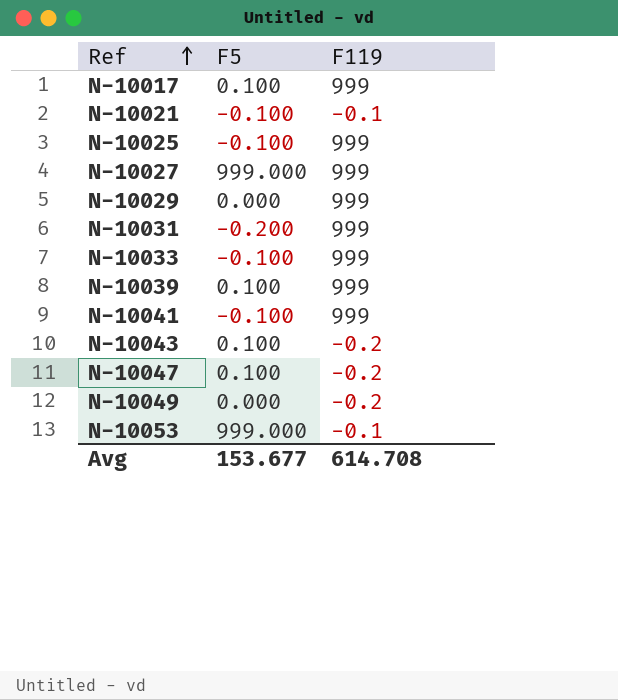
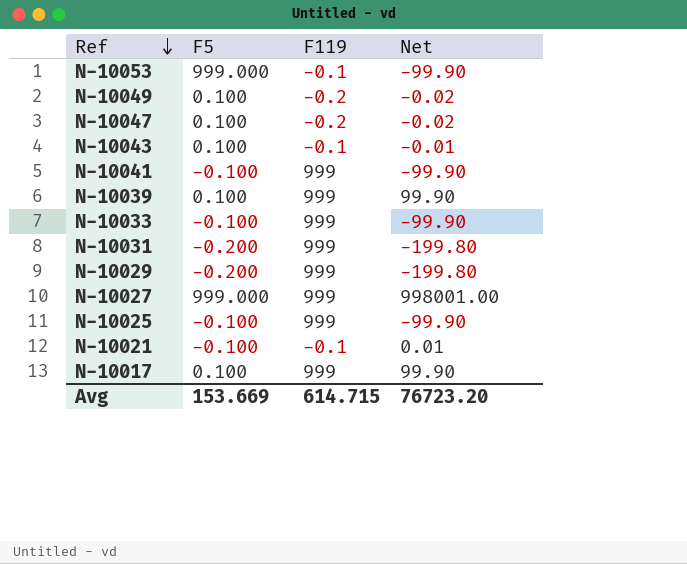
row order: Ref ascending -> Ref descending
column Net | formula: none -> [F5] * [F119]
N-10049 | F5: 0.000 -> 0.100
N-10043 | F119: -0.2 -> -0.1
N-10029 | F5: 0.000 -> -0.200
Avg | F5: 153.677 -> 153.669
Avg | F119: 614.708 -> 614.715

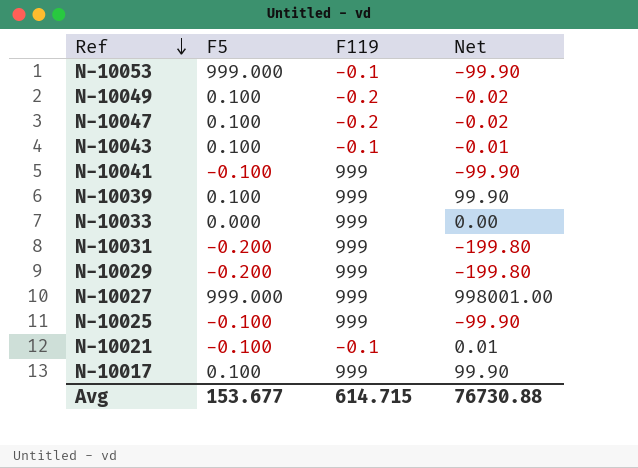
N-10033 | F5: -0.100 -> 0.000
N-10033 | Net: -99.90 -> 0.00
Avg | F5: 153.669 -> 153.677
Avg | Net: 76723.20 -> 76730.88

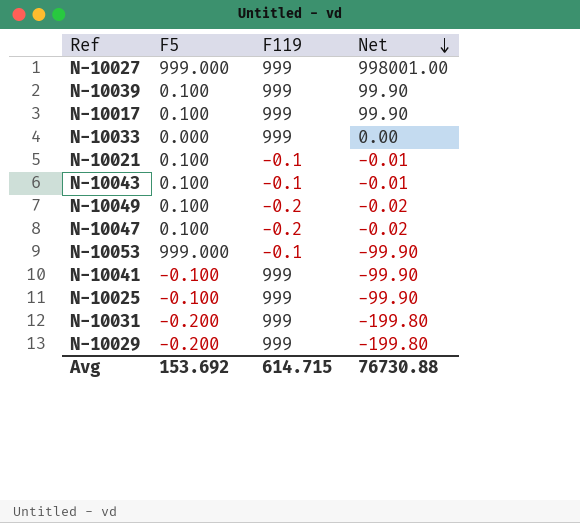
row order: Ref descending -> Net descending
N-10021 | F5: -0.100 -> 0.100
N-10021 | Net: 0.01 -> -0.01
Avg | F5: 153.677 -> 153.692

